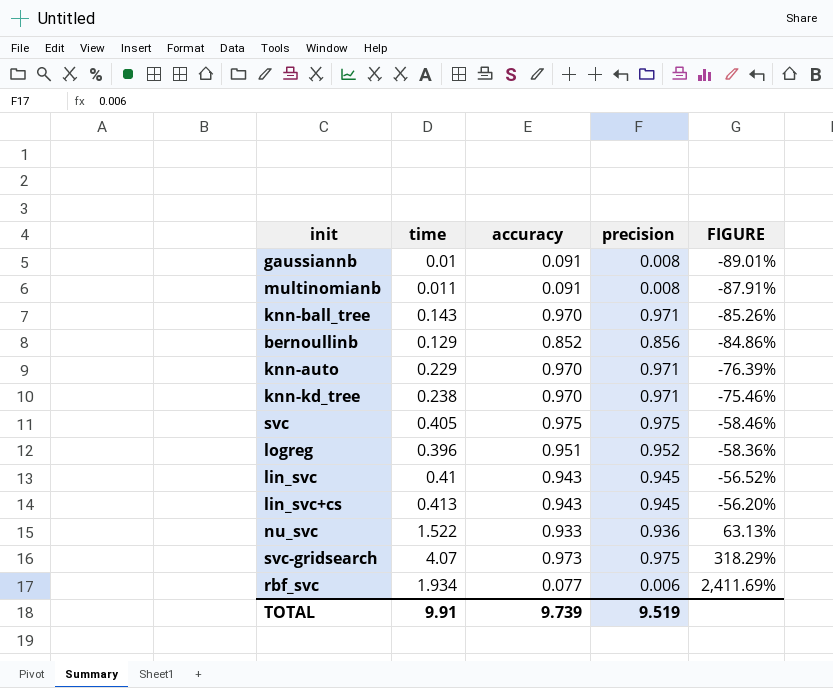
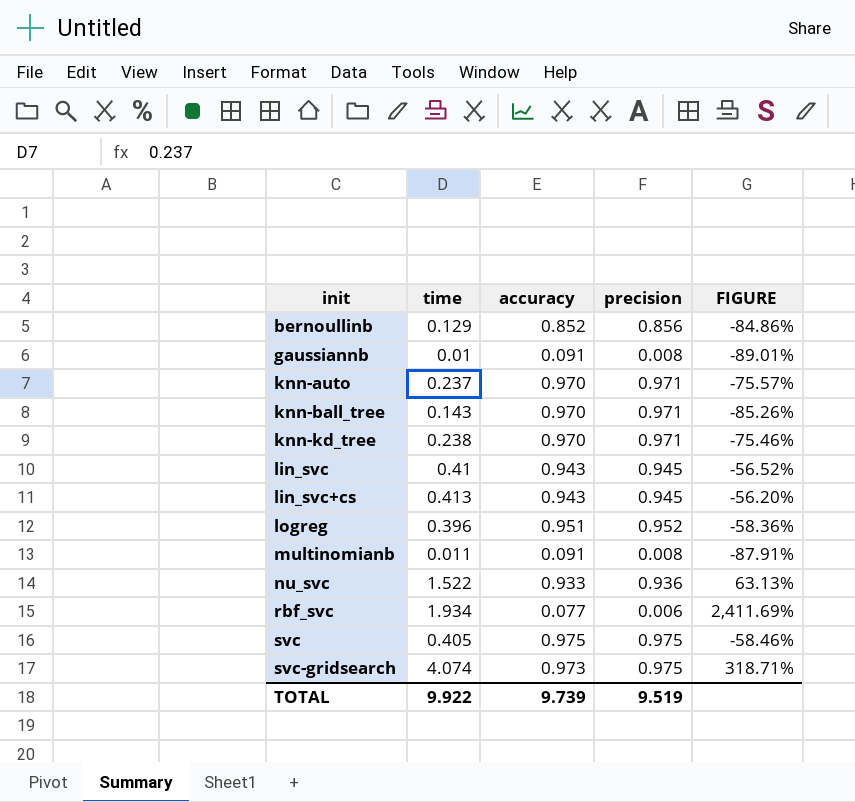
row order: FIGURE ascending -> init ascending
knn-auto | time: 0.229 -> 0.237
knn-auto | FIGURE: -76.39% -> -75.57%
svc-gridsearch | time: 4.07 -> 4.074
svc-gridsearch | FIGURE: 318.29% -> 318.71%
TOTAL | time: 9.91 -> 9.922

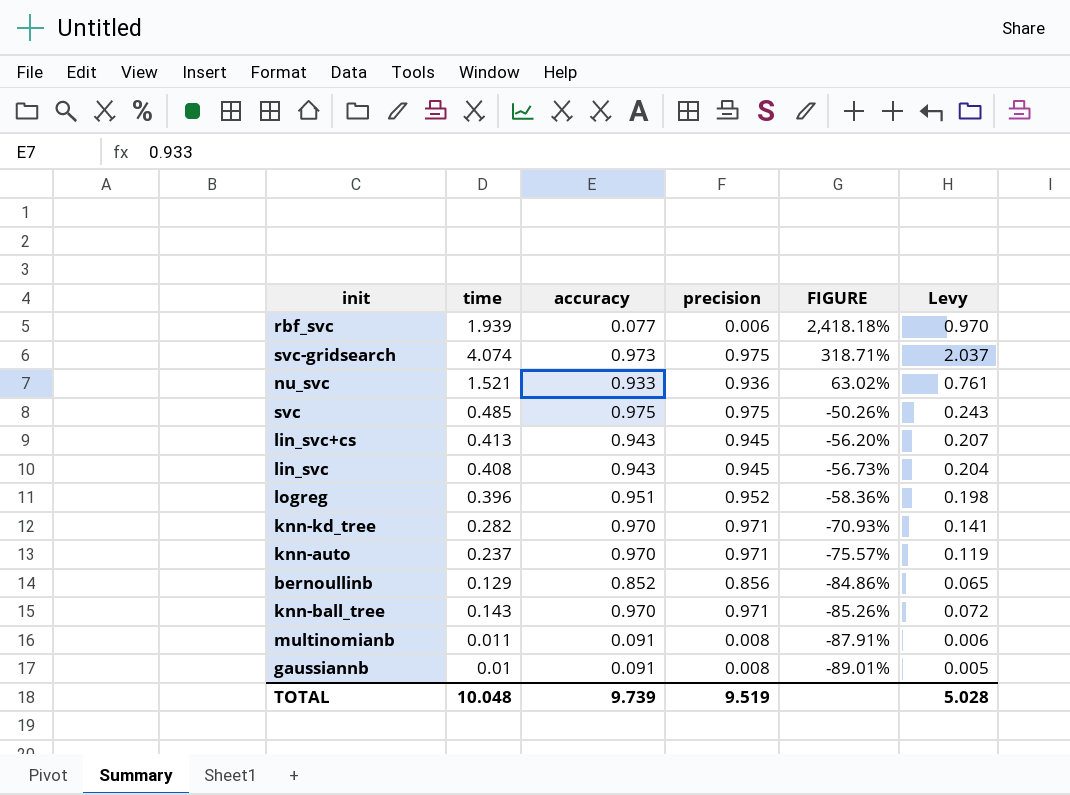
row order: init ascending -> FIGURE descending
column Levy | formula: none -> [time] * 0.5
rbf_svc | time: 1.934 -> 1.939
rbf_svc | FIGURE: 2,411.69% -> 2,418.18%
nu_svc | time: 1.522 -> 1.521
nu_svc | FIGURE: 63.13% -> 63.02%
svc | time: 0.405 -> 0.485
svc | FIGURE: -58.46% -> -50.26%
lin_svc | time: 0.41 -> 0.408
lin_svc | FIGURE: -56.52% -> -56.73%
knn-kd_tree | time: 0.238 -> 0.282
knn-kd_tree | FIGURE: -75.46% -> -70.93%
TOTAL | time: 9.922 -> 10.048

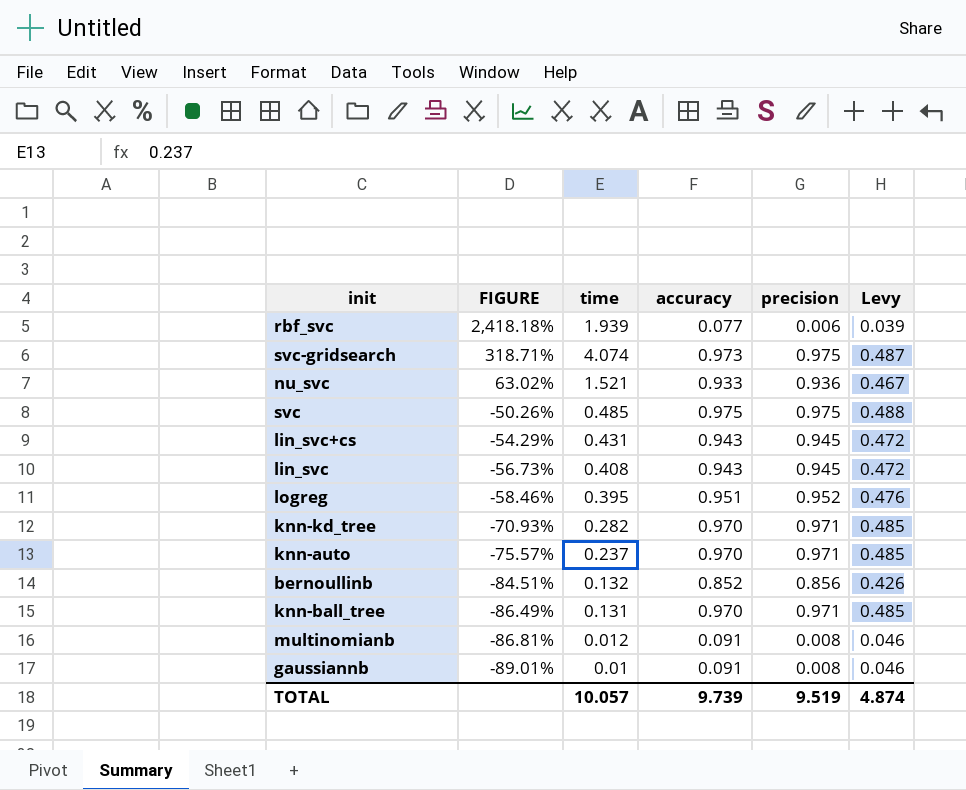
column FIGURE | position: 5 -> 2
column Levy | formula: [time] * 0.5 -> [accuracy] * 0.5
lin_svc+cs | FIGURE: -56.20% -> -54.29%
lin_svc+cs | time: 0.413 -> 0.431
logreg | FIGURE: -58.36% -> -58.46%
logreg | time: 0.396 -> 0.395
bernoullinb | FIGURE: -84.86% -> -84.51%
bernoullinb | time: 0.129 -> 0.132
knn-ball_tree | FIGURE: -85.26% -> -86.49%
knn-ball_tree | time: 0.143 -> 0.131
multinomianb | FIGURE: -87.91% -> -86.81%
multinomianb | time: 0.011 -> 0.012
TOTAL | time: 10.048 -> 10.057
TOTAL | Levy: 5.028 -> 4.874

